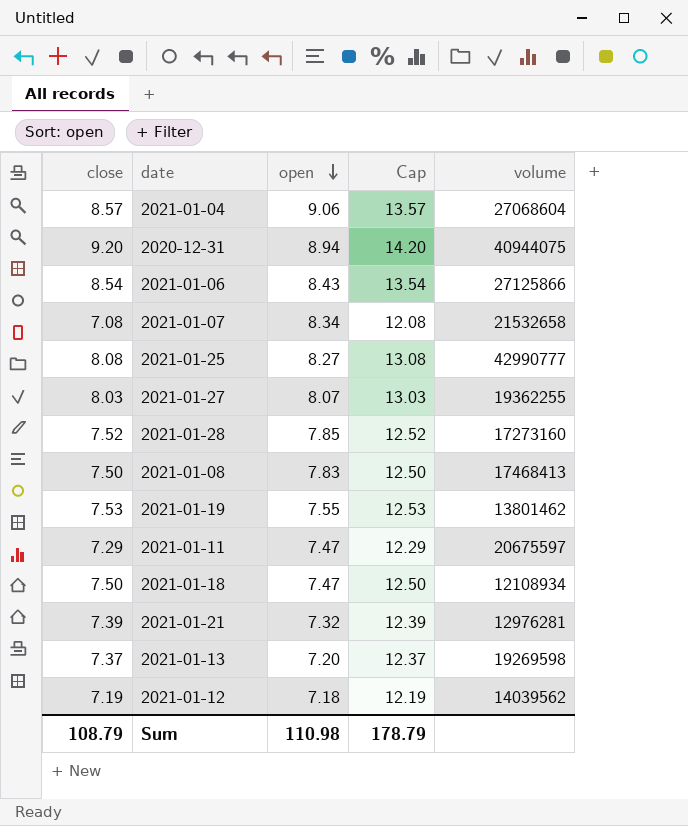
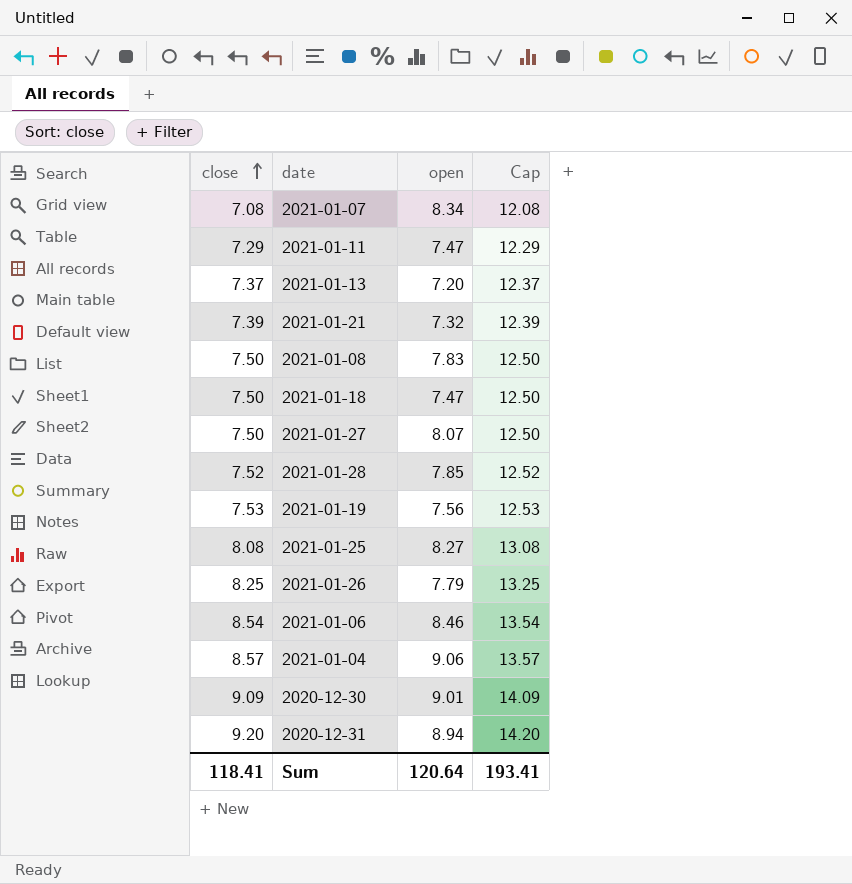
row order: open descending -> close ascending
column volume | position: 5 -> none
row 2021-01-12: 7.19 | 7.18 | 12.19 | 14039562 -> none
2021-01-27 | close: 8.03 -> 7.50
2021-01-27 | Cap: 13.03 -> 12.50
2021-01-19 | open: 7.55 -> 7.56
row 2021-01-26: none -> 8.25 | 7.79 | 13.25
2021-01-06 | open: 8.43 -> 8.46
row 2020-12-30: none -> 9.09 | 9.01 | 14.09
Sum | close: 108.79 -> 118.41
Sum | open: 110.98 -> 120.64
Sum | Cap: 178.79 -> 193.41

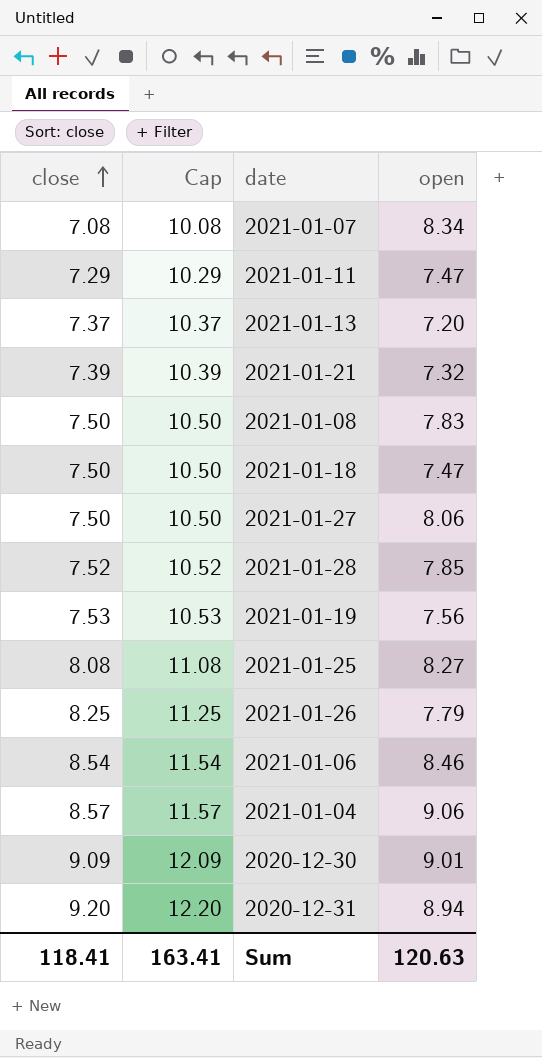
column Cap | formula: [close] + 5 -> [close] + 3
column Cap | position: 4 -> 2
2021-01-27 | open: 8.07 -> 8.06
Sum | Cap: 193.41 -> 163.41
Sum | open: 120.64 -> 120.63

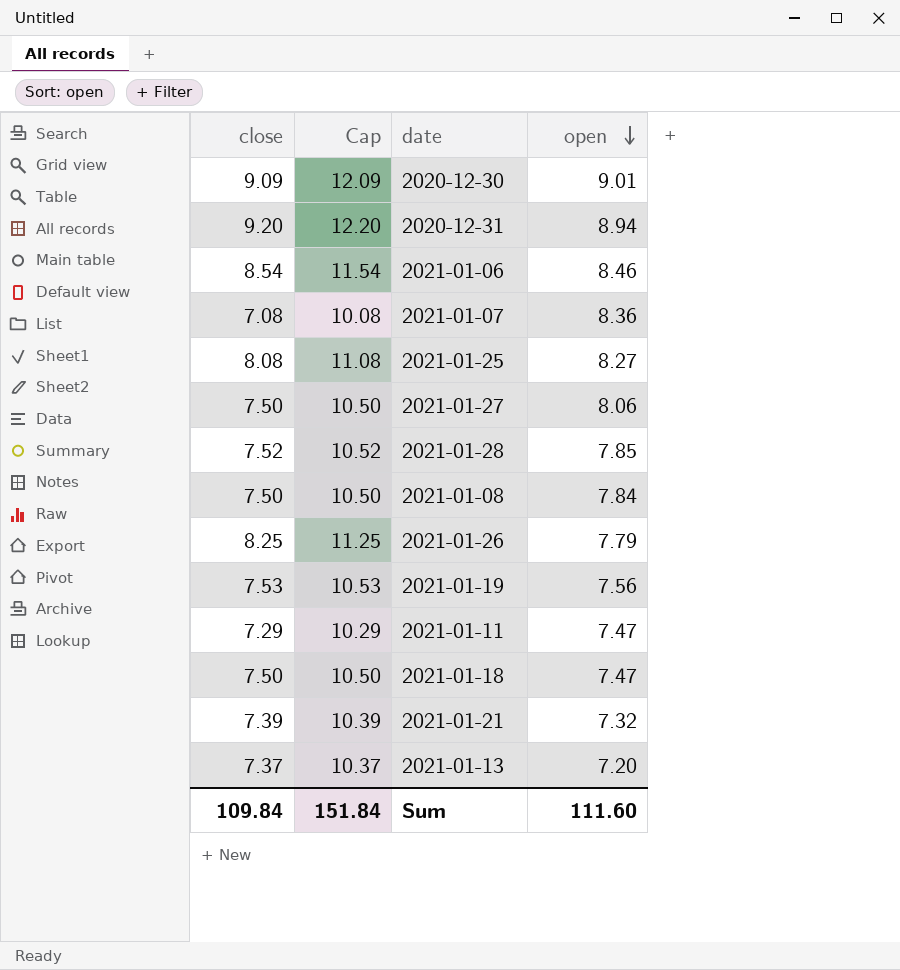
row order: close ascending -> open descending
row 2021-01-04: 8.57 | 11.57 | 9.06 -> none
2021-01-07 | open: 8.34 -> 8.36
2021-01-08 | open: 7.83 -> 7.84
Sum | close: 118.41 -> 109.84
Sum | Cap: 163.41 -> 151.84
Sum | open: 120.63 -> 111.60

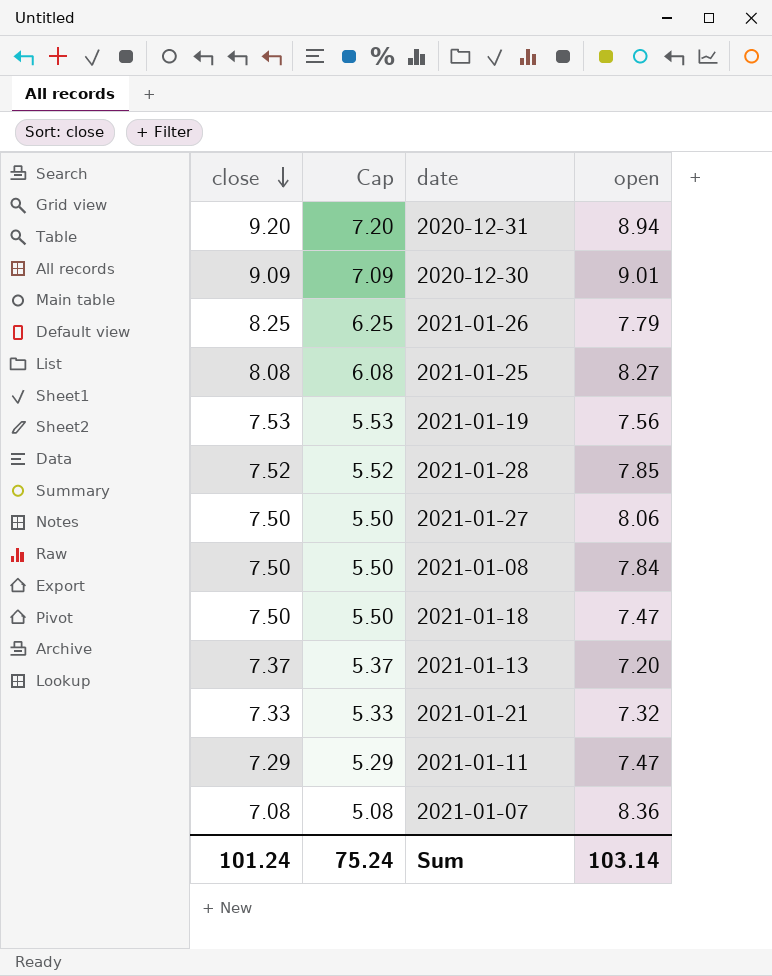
row order: open descending -> close descending
column Cap | formula: [close] + 3 -> [close] - 2
row 2021-01-06: 8.54 | 11.54 | 8.46 -> none
2021-01-21 | close: 7.39 -> 7.33
Sum | close: 109.84 -> 101.24
Sum | Cap: 151.84 -> 75.24
Sum | open: 111.60 -> 103.14

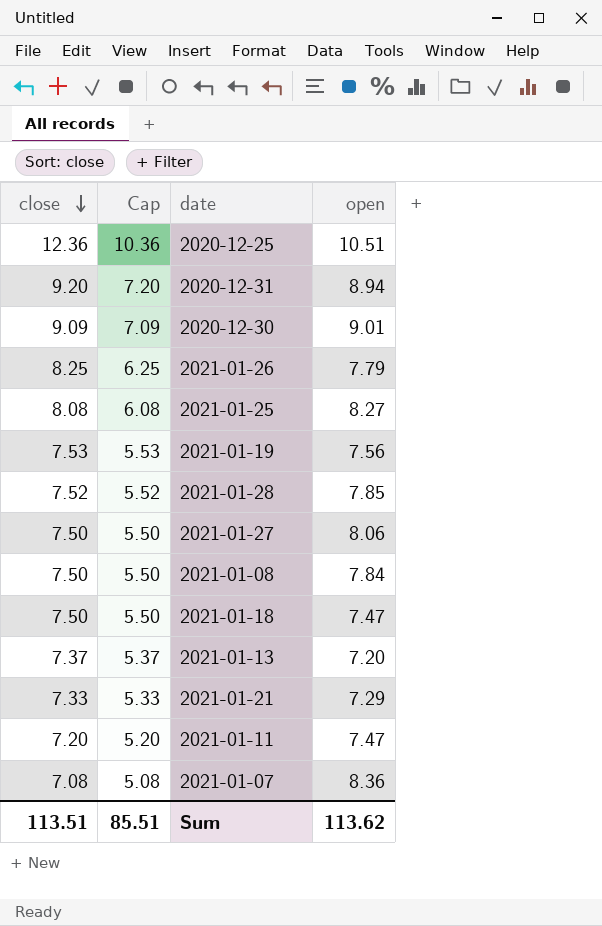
row 2020-12-25: none -> 12.36 | 10.36 | 10.51
2021-01-21 | open: 7.32 -> 7.29
2021-01-11 | close: 7.29 -> 7.20
2021-01-11 | Cap: 5.29 -> 5.20
Sum | close: 101.24 -> 113.51
Sum | Cap: 75.24 -> 85.51
Sum | open: 103.14 -> 113.62

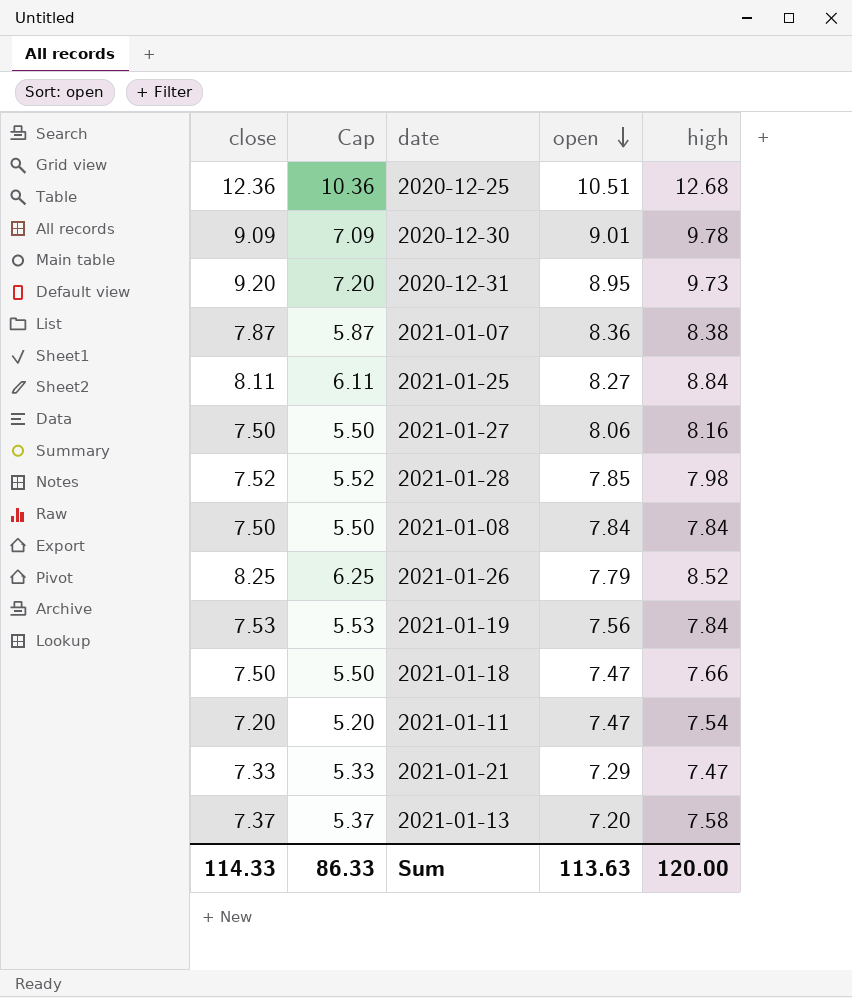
row order: close descending -> open descending
column high | position: none -> 5
2020-12-31 | open: 8.94 -> 8.95
2021-01-07 | close: 7.08 -> 7.87
2021-01-07 | Cap: 5.08 -> 5.87
2021-01-25 | close: 8.08 -> 8.11
2021-01-25 | Cap: 6.08 -> 6.11
Sum | close: 113.51 -> 114.33
Sum | Cap: 85.51 -> 86.33
Sum | open: 113.62 -> 113.63

